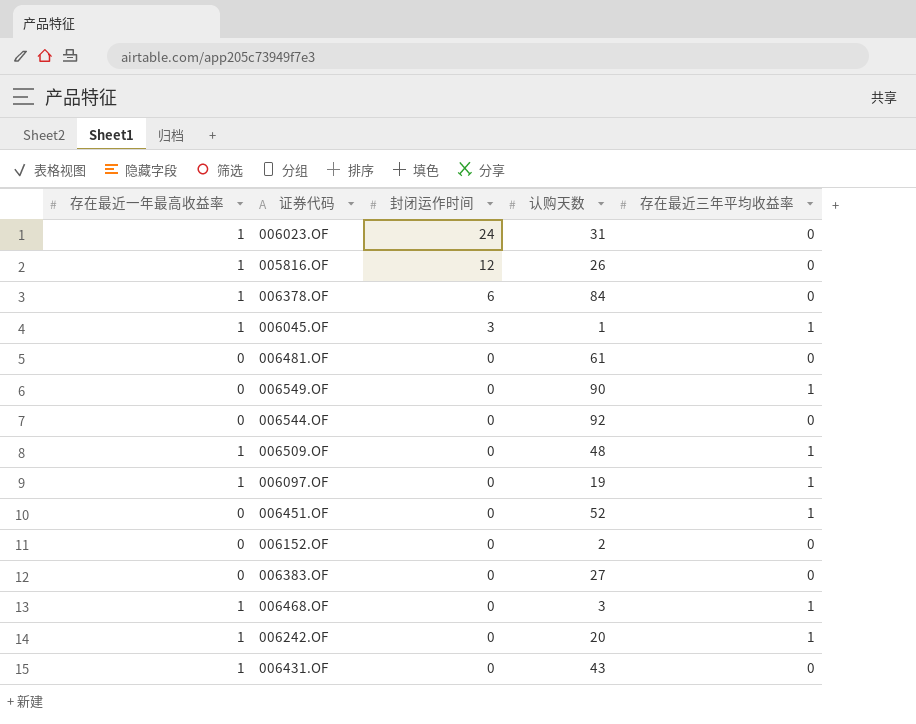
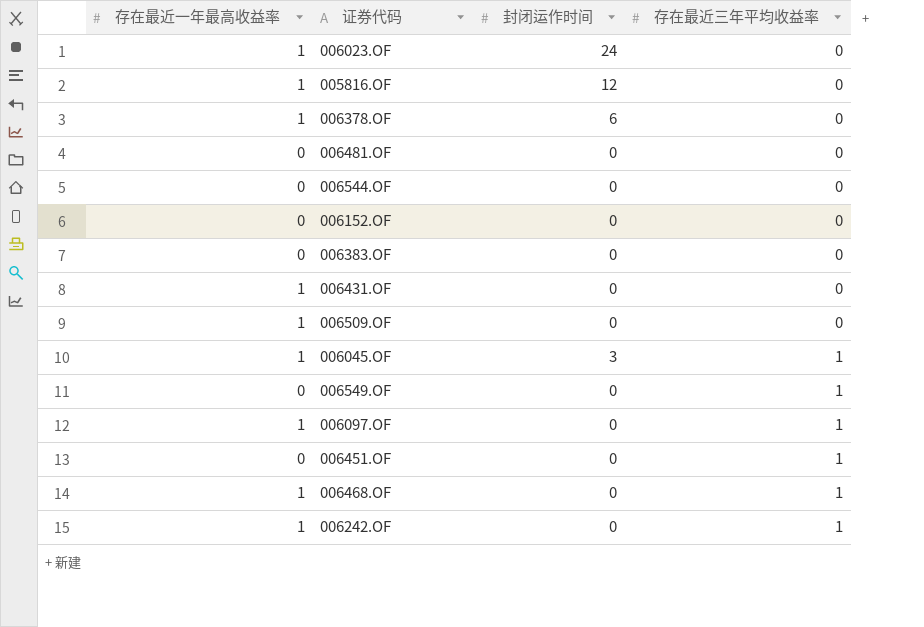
row order: 封闭运作时间 descending -> 存在最近三年平均收益率 ascending
column 认购天数 | position: 4 -> none
006509.OF | 存在最近三年平均收益率: 1 -> 0

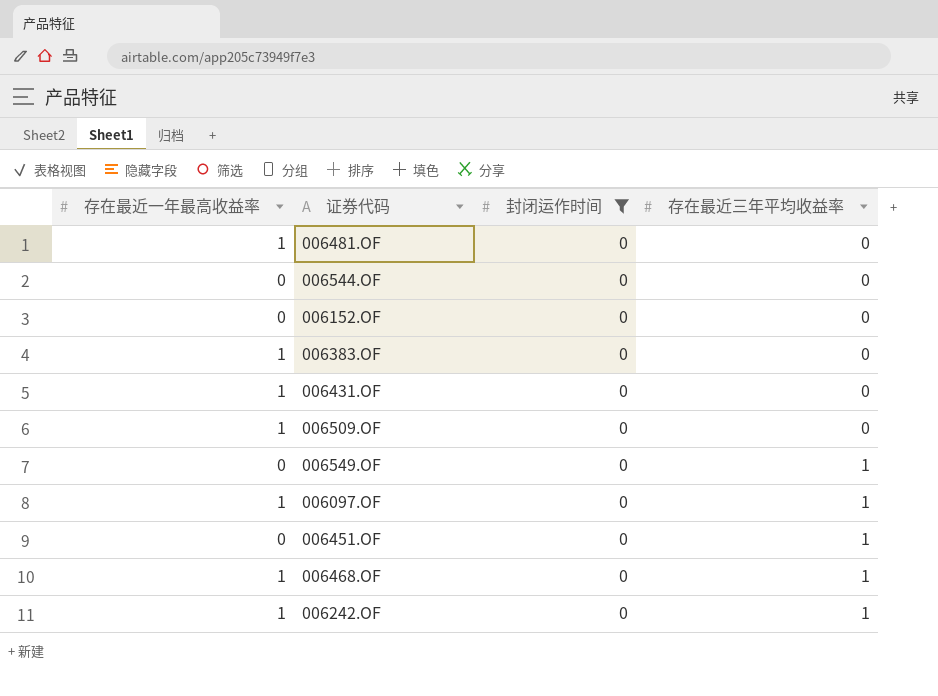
filter: none -> 封闭运作时间 = 0
006481.OF | 存在最近一年最高收益率: 0 -> 1
006383.OF | 存在最近一年最高收益率: 0 -> 1

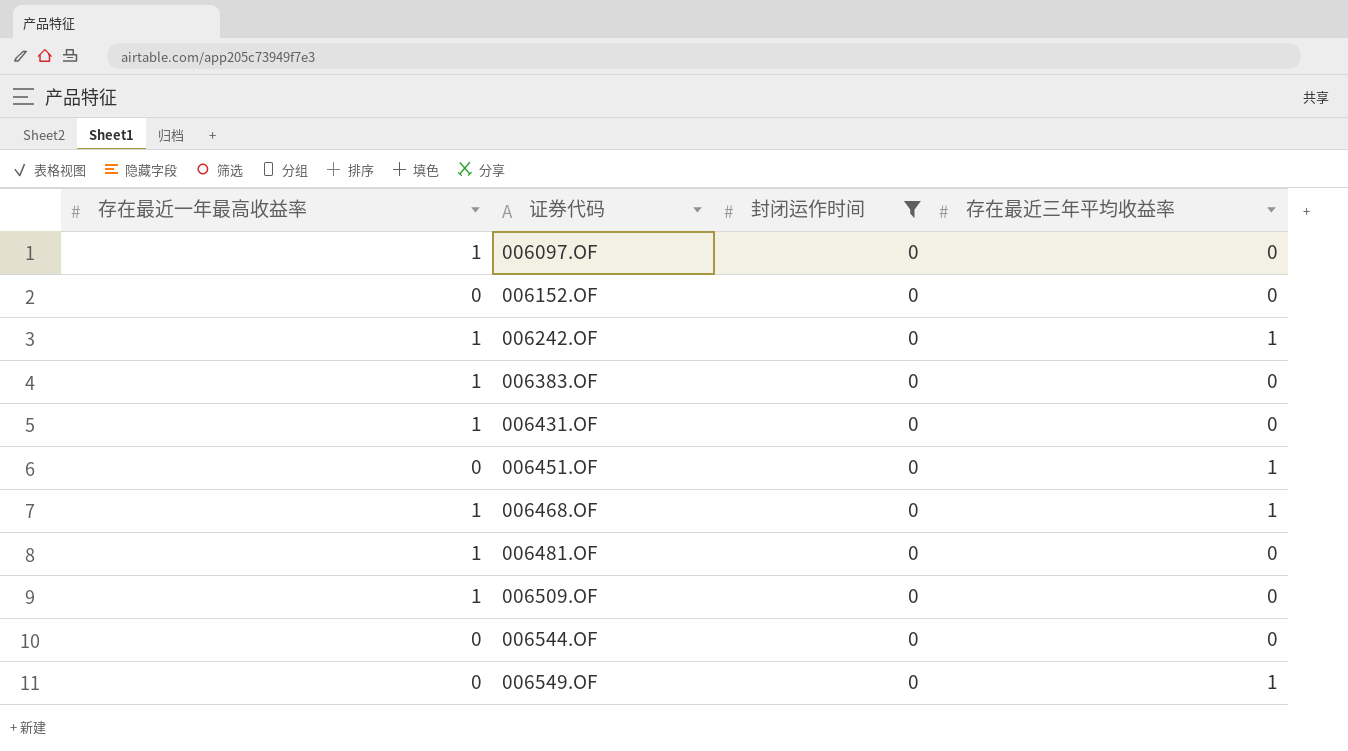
row order: 存在最近三年平均收益率 ascending -> 证券代码 ascending
006097.OF | 存在最近三年平均收益率: 1 -> 0

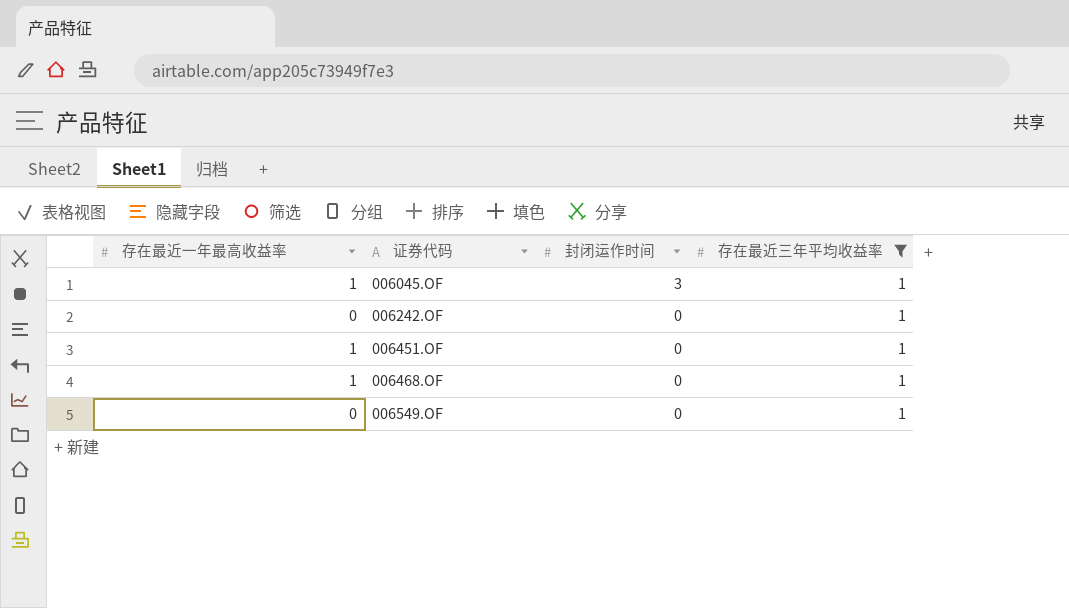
filter: 封闭运作时间 = 0 -> 存在最近三年平均收益率 = 1
006242.OF | 存在最近一年最高收益率: 1 -> 0
006451.OF | 存在最近一年最高收益率: 0 -> 1

